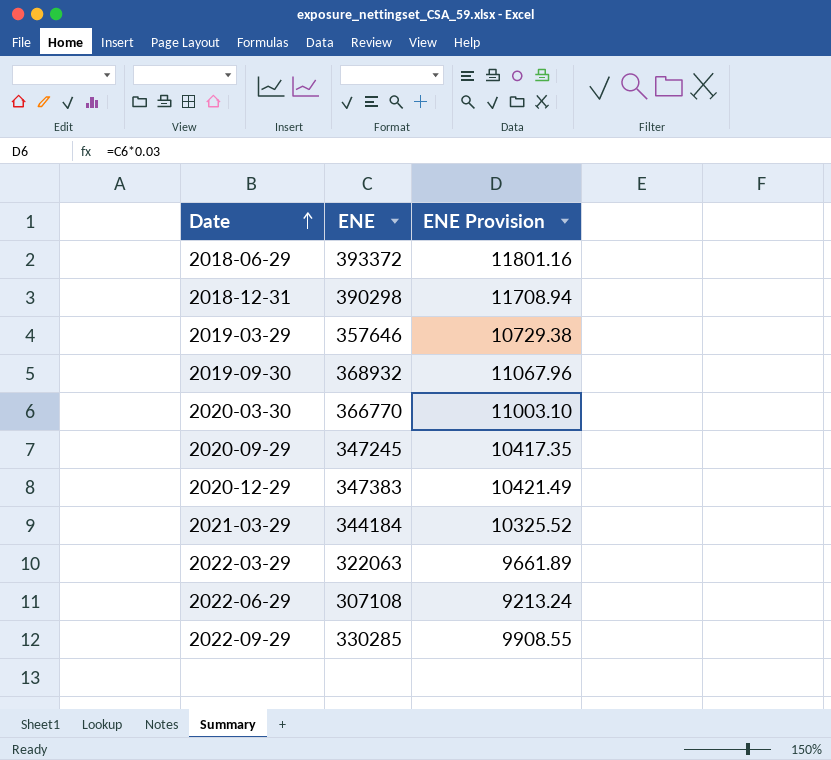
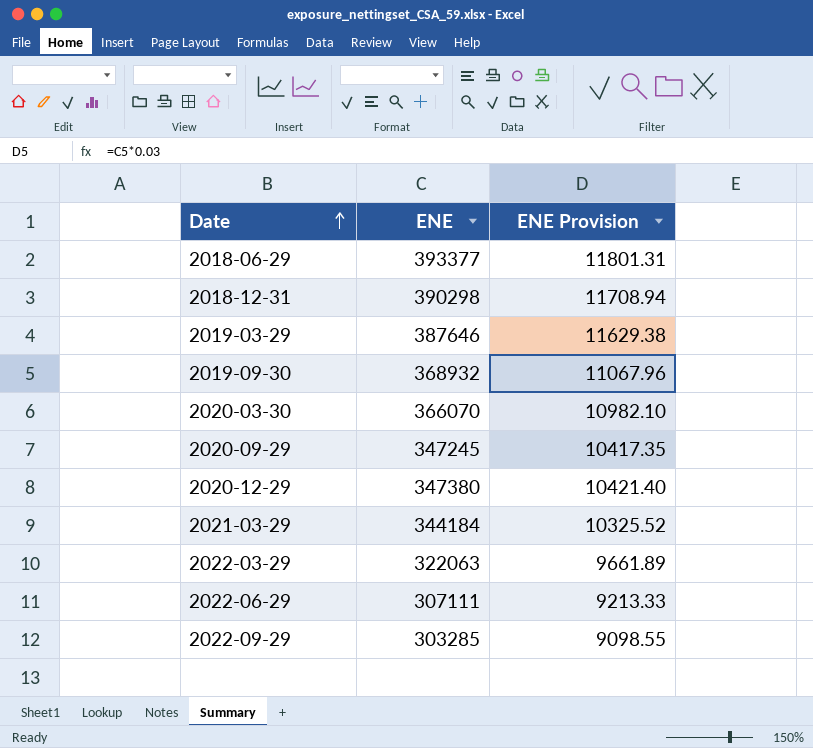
2018-06-29 | ENE: 393372 -> 393377
2018-06-29 | ENE Provision: 11801.16 -> 11801.31
2019-03-29 | ENE: 357646 -> 387646
2019-03-29 | ENE Provision: 10729.38 -> 11629.38
2020-03-30 | ENE: 366770 -> 366070
2020-03-30 | ENE Provision: 11003.10 -> 10982.10
2020-12-29 | ENE: 347383 -> 347380
2020-12-29 | ENE Provision: 10421.49 -> 10421.40
2022-06-29 | ENE: 307108 -> 307111
2022-06-29 | ENE Provision: 9213.24 -> 9213.33
2022-09-29 | ENE: 330285 -> 303285
2022-09-29 | ENE Provision: 9908.55 -> 9098.55

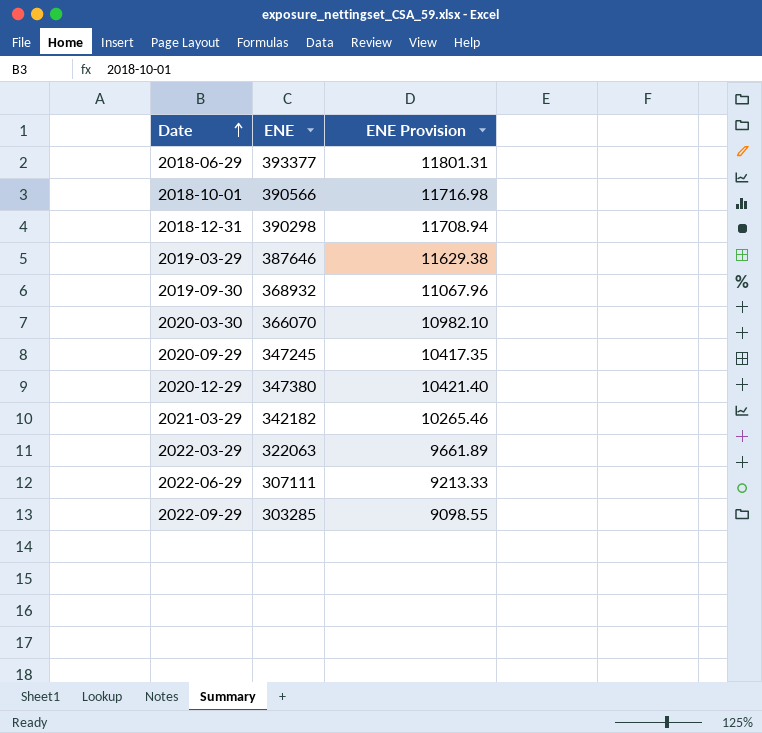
row 2018-10-01: none -> 390566 | 11716.98
2021-03-29 | ENE: 344184 -> 342182
2021-03-29 | ENE Provision: 10325.52 -> 10265.46

